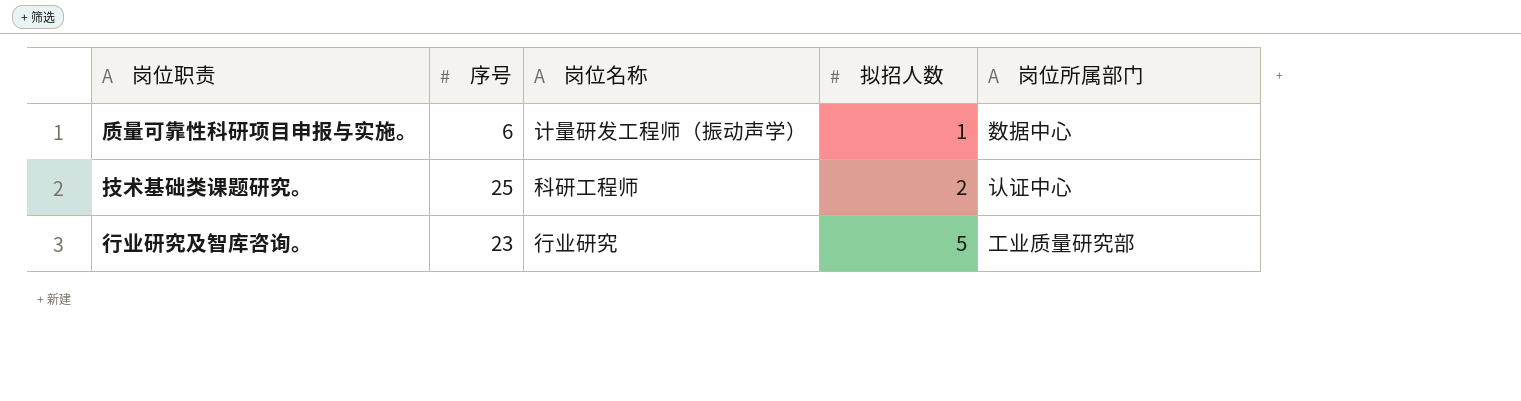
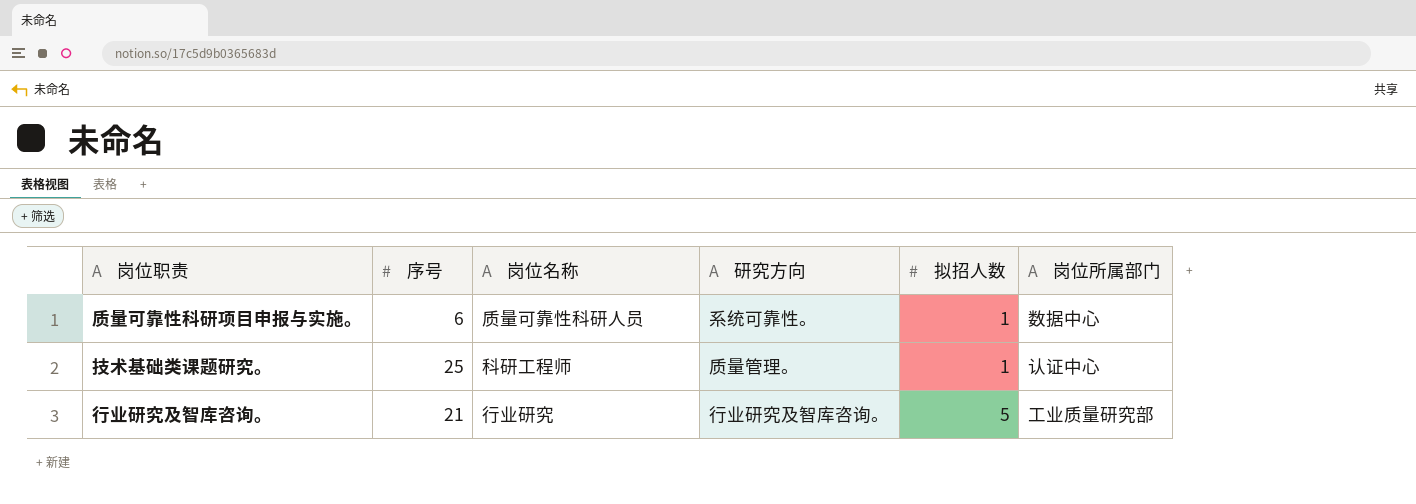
column 研究方向 | position: none -> 4
质量可靠性科研项目申报与实施。 | 岗位名称: 计量研发工程师（振动声学） -> 质量可靠性科研人员
技术基础类课题研究。 | 拟招人数: 2 -> 1
行业研究及智库咨询。 | 序号: 23 -> 21

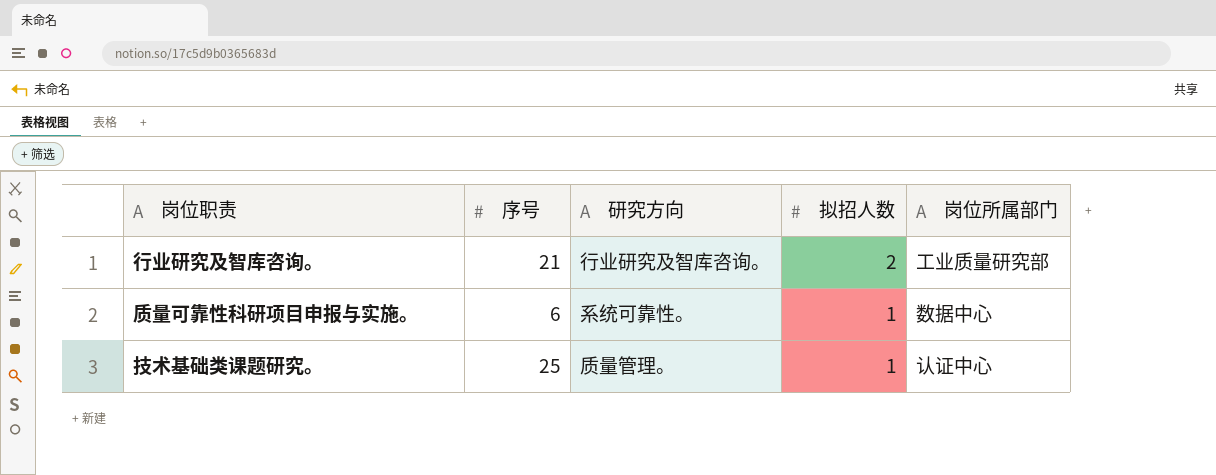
row order: 拟招人数 ascending -> 拟招人数 descending
column 岗位名称 | position: 3 -> none
行业研究及智库咨询。 | 拟招人数: 5 -> 2

